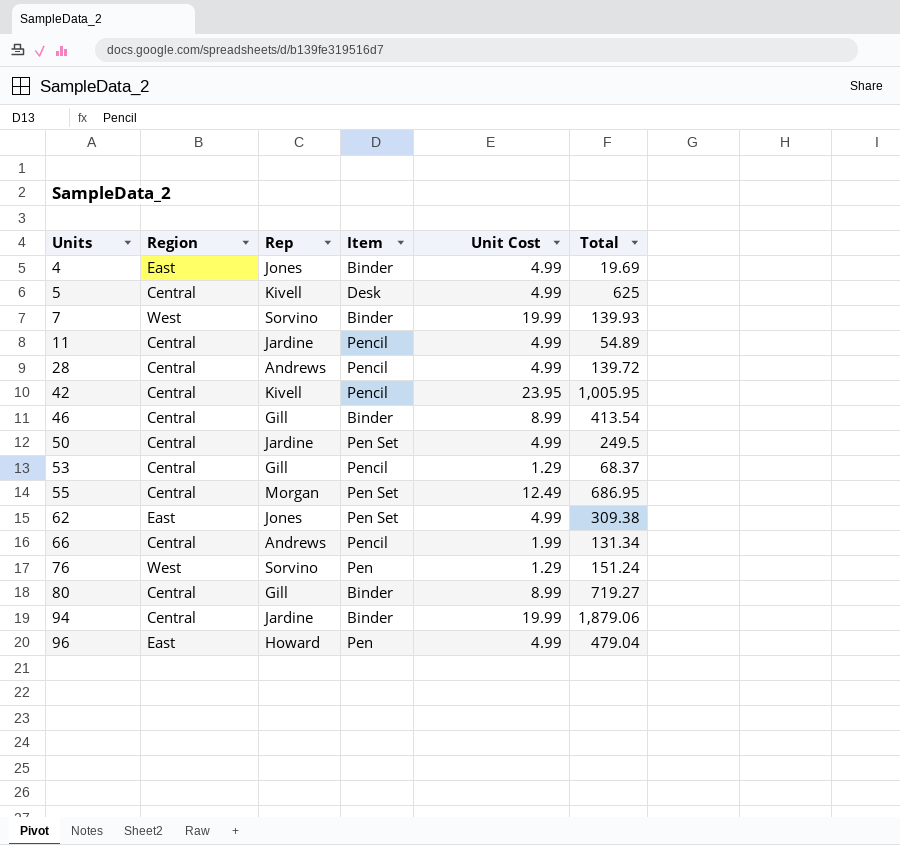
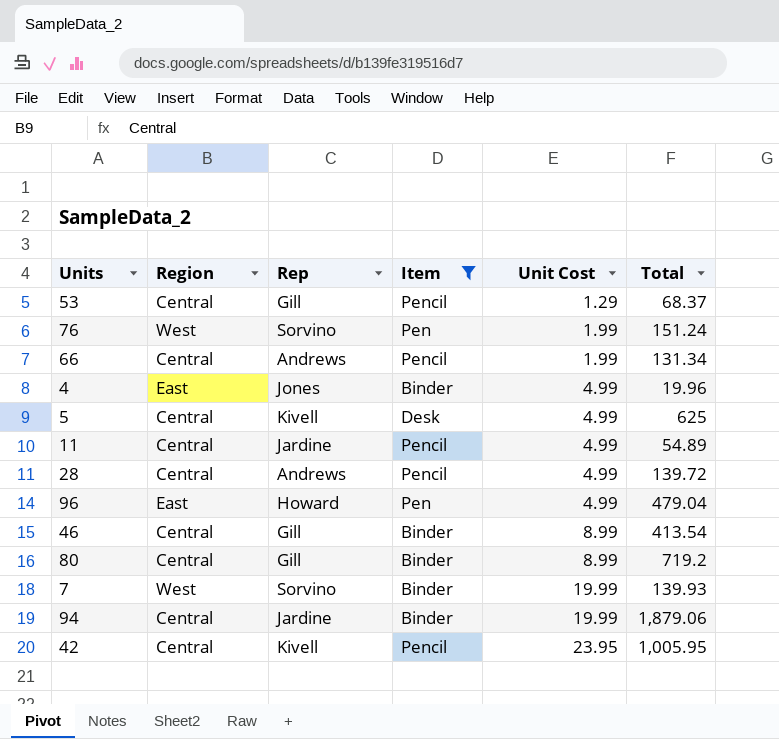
filter: none -> Item != Pen Set
row order: Units ascending -> Unit Cost ascending
76 | Unit Cost: 1.29 -> 1.99
4 | Total: 19.69 -> 19.96
80 | Total: 719.27 -> 719.2

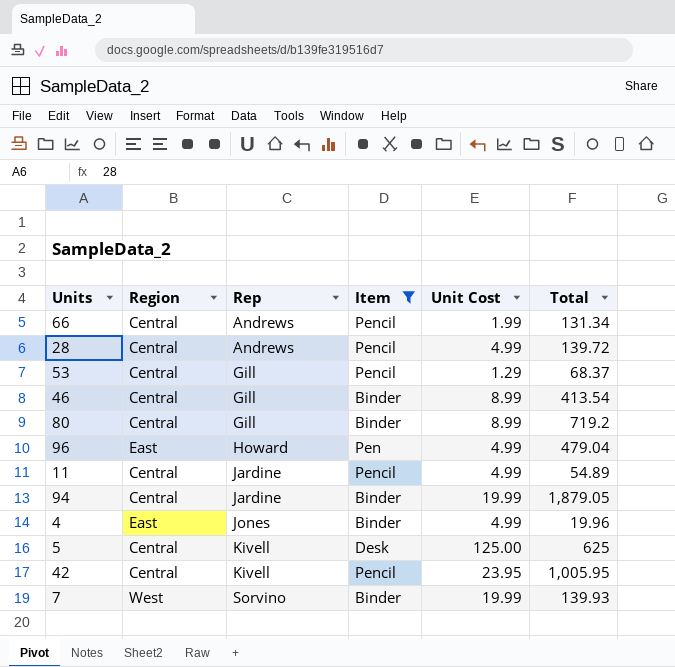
row order: Unit Cost ascending -> Rep ascending
row 76: West | Sorvino | Pen | 1.99 | 151.24 -> none
94 | Total: 1,879.06 -> 1,879.05
5 | Unit Cost: 4.99 -> 125.00

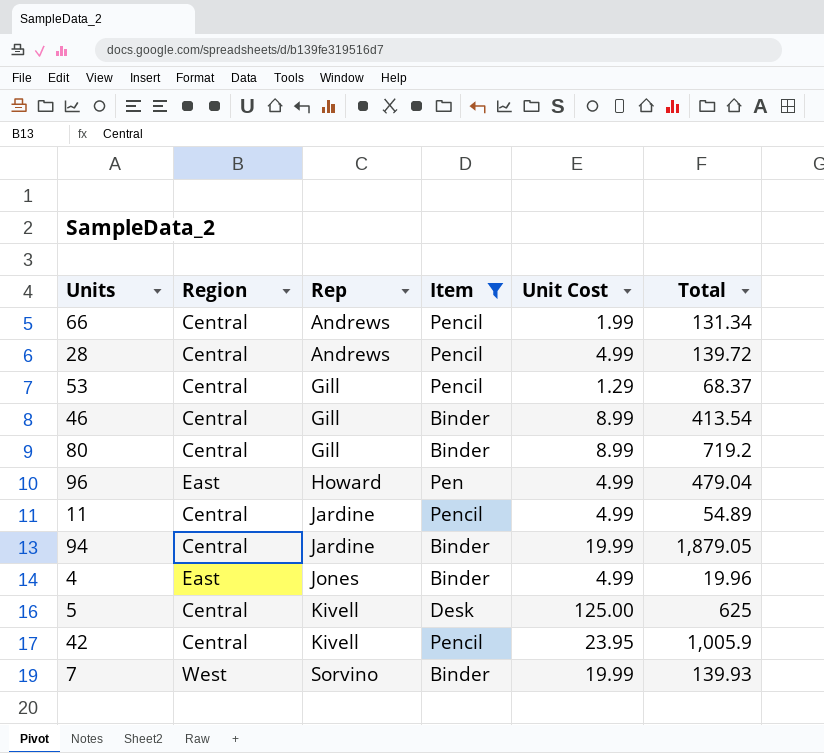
42 | Total: 1,005.95 -> 1,005.9

